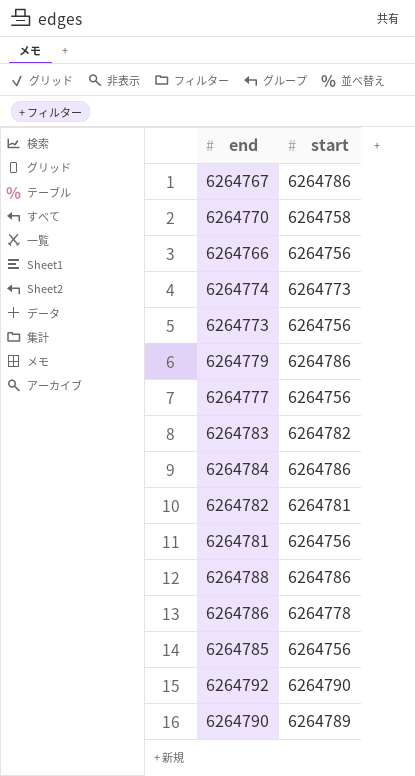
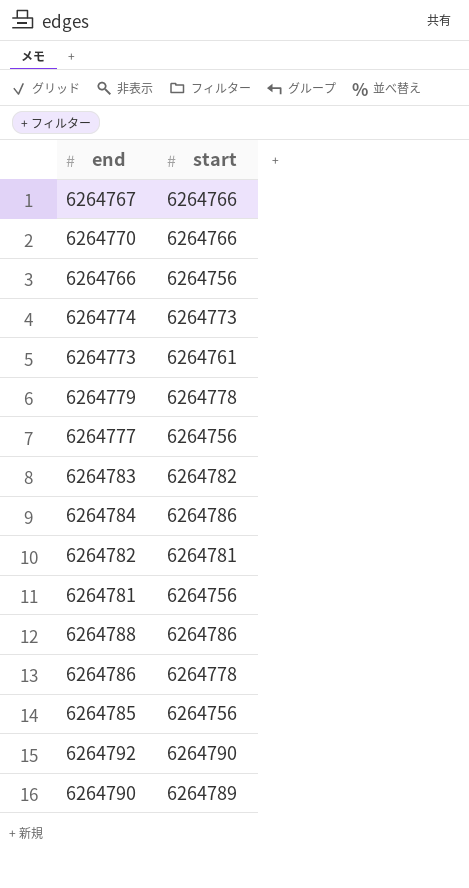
6264767 | start: 6264786 -> 6264766
6264770 | start: 6264758 -> 6264766
6264773 | start: 6264756 -> 6264761
6264779 | start: 6264786 -> 6264778

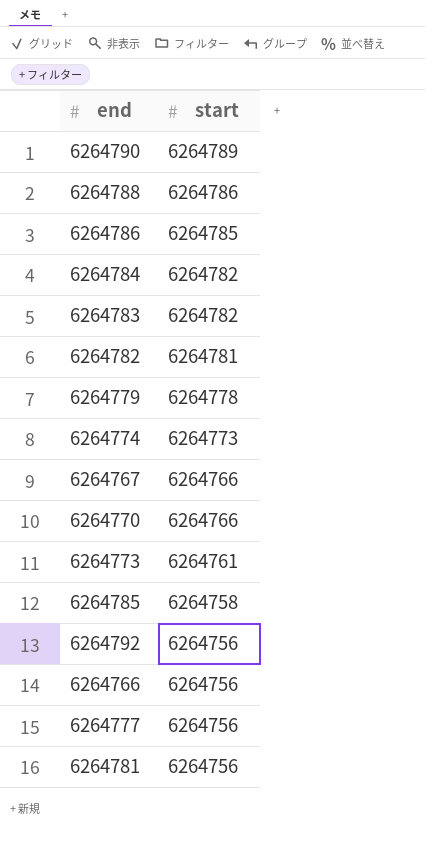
row order: none -> start descending
6264786 | start: 6264778 -> 6264785
6264784 | start: 6264786 -> 6264782
6264785 | start: 6264756 -> 6264758
6264792 | start: 6264790 -> 6264756

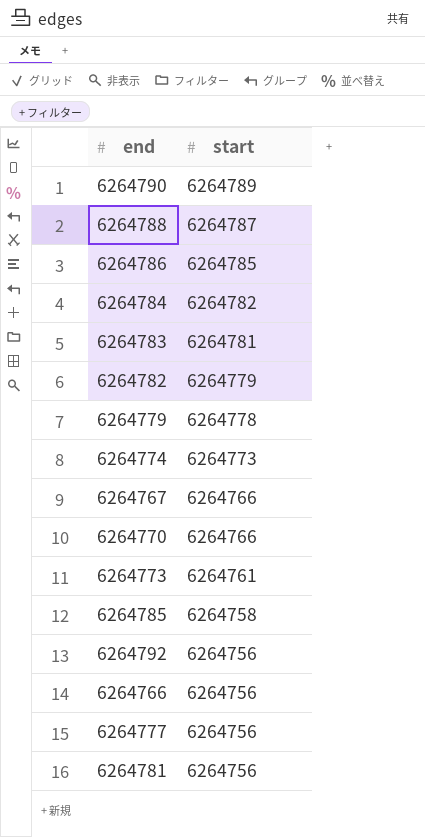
6264788 | start: 6264786 -> 6264787
6264783 | start: 6264782 -> 6264781
6264782 | start: 6264781 -> 6264779

